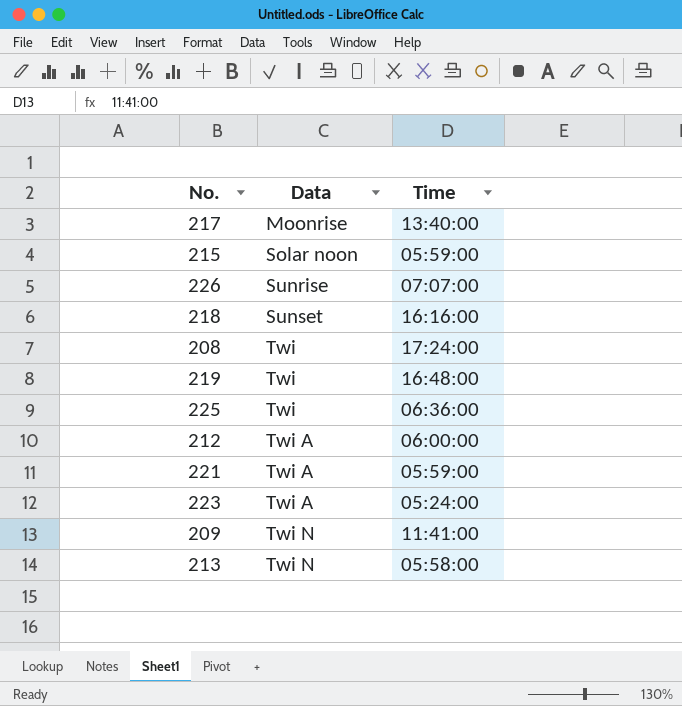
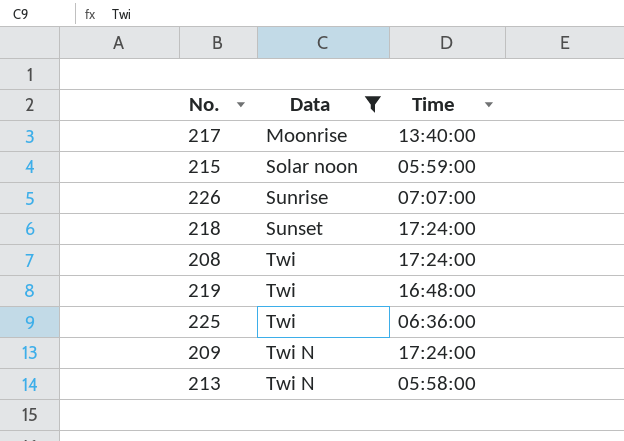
filter: none -> Data != Twi A
218 | Time: 16:16:00 -> 17:24:00
209 | Time: 11:41:00 -> 17:24:00

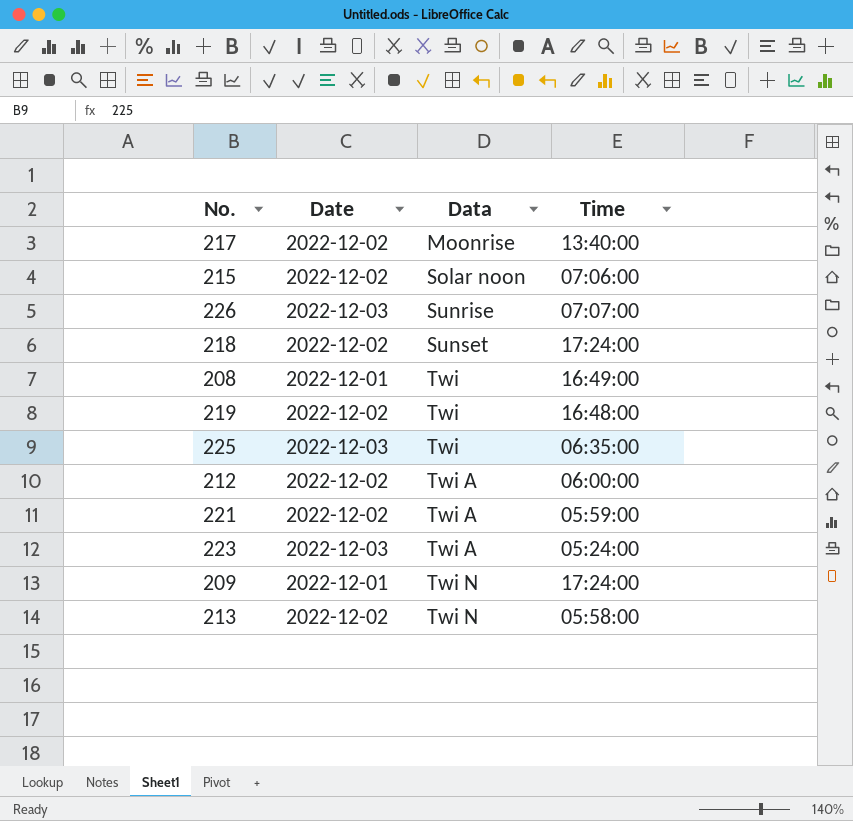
filter: Data != Twi A -> none
column Date | position: none -> 2
215 | Time: 05:59:00 -> 07:06:00
208 | Time: 17:24:00 -> 16:49:00
225 | Time: 06:36:00 -> 06:35:00

